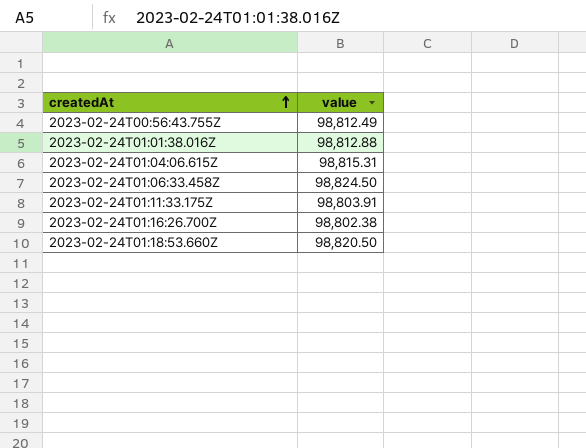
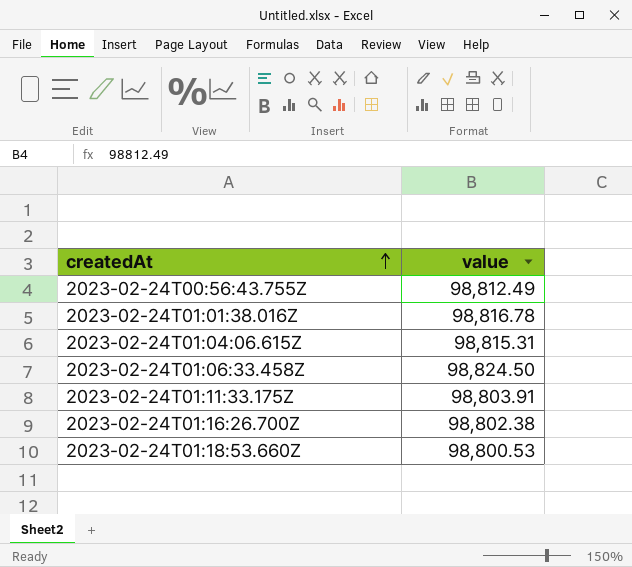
2023-02-24T01:01:38.016Z | value: 98,812.88 -> 98,816.78
2023-02-24T01:18:53.660Z | value: 98,820.50 -> 98,800.53

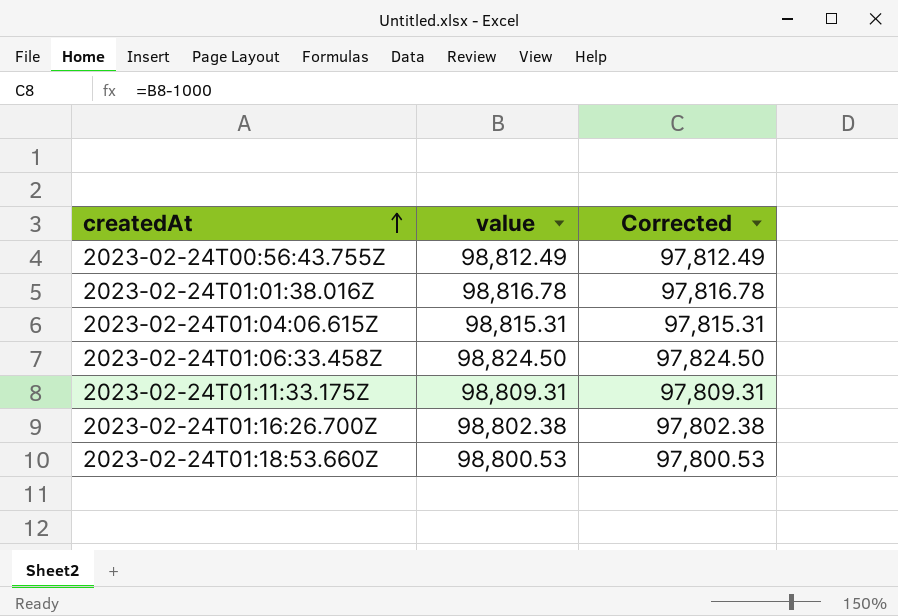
column Corrected | formula: none -> [value] - 1000
2023-02-24T01:11:33.175Z | value: 98,803.91 -> 98,809.31

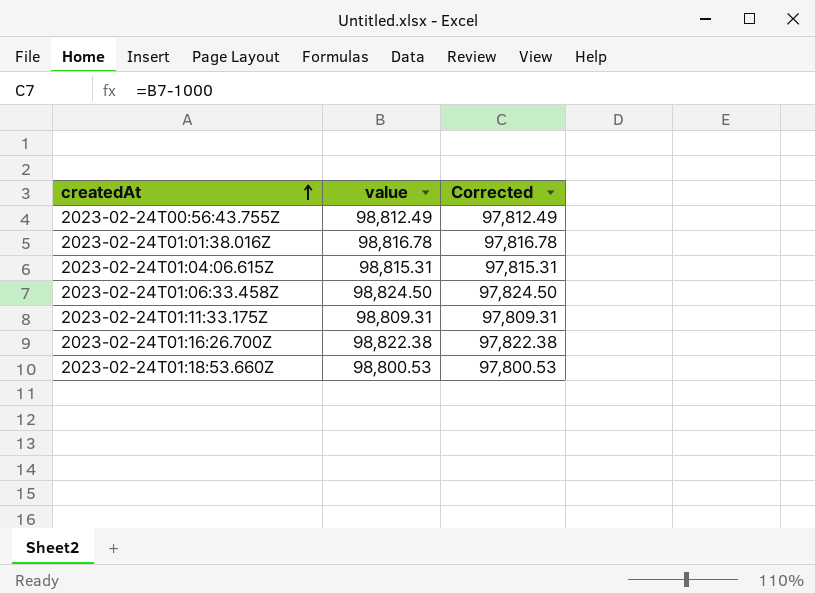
2023-02-24T01:16:26.700Z | value: 98,802.38 -> 98,822.38
2023-02-24T01:16:26.700Z | Corrected: 97,802.38 -> 97,822.38

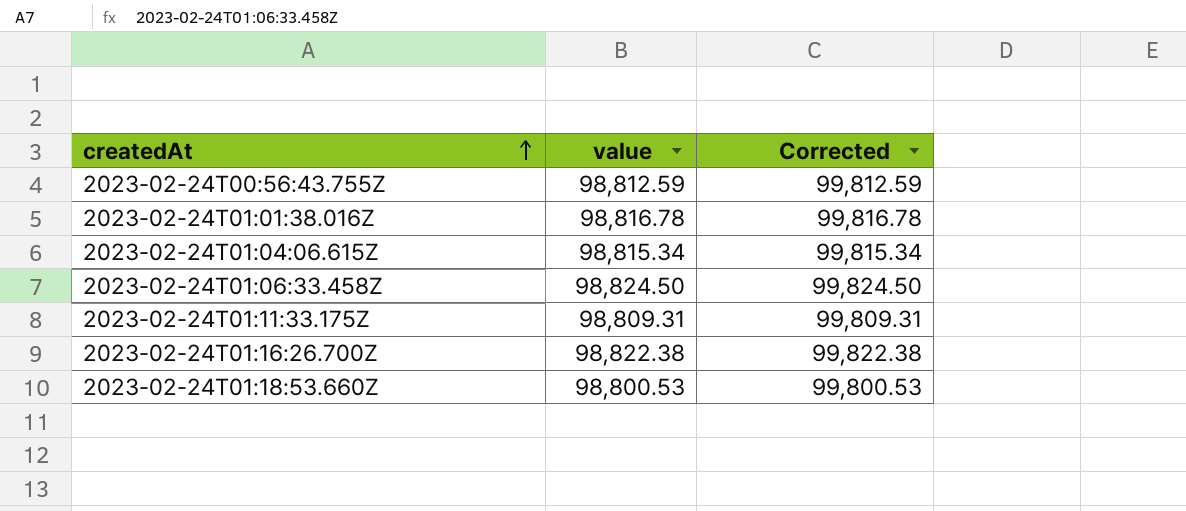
column Corrected | formula: [value] - 1000 -> [value] + 1000
2023-02-24T00:56:43.755Z | value: 98,812.49 -> 98,812.59
2023-02-24T01:04:06.615Z | value: 98,815.31 -> 98,815.34

